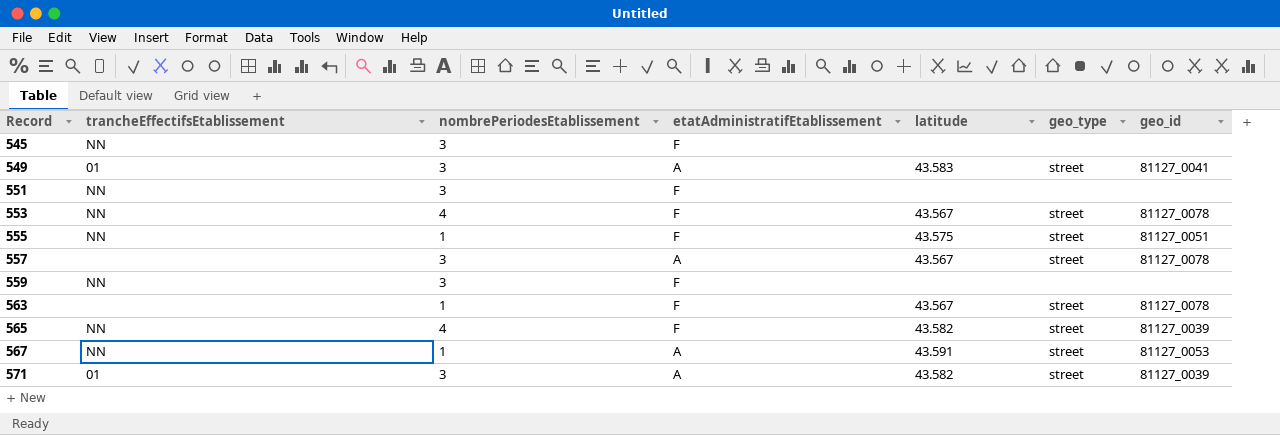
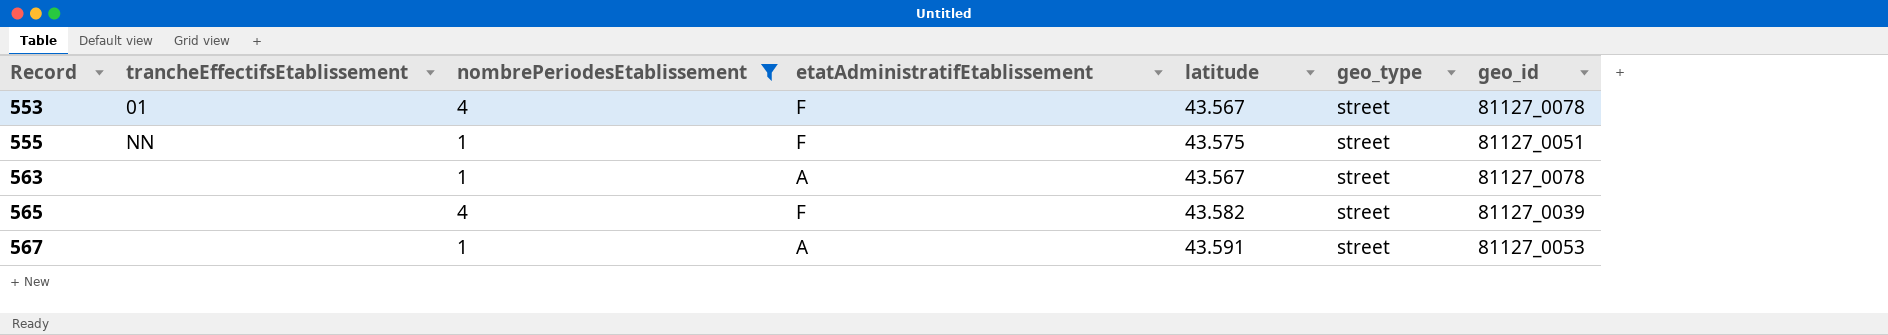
filter: none -> nombrePeriodesEtablissement != 3
553 | trancheEffectifsEtablissement: NN -> 01
563 | etatAdministratifEtablissement: F -> A
565 | trancheEffectifsEtablissement: NN -> none
567 | trancheEffectifsEtablissement: NN -> none

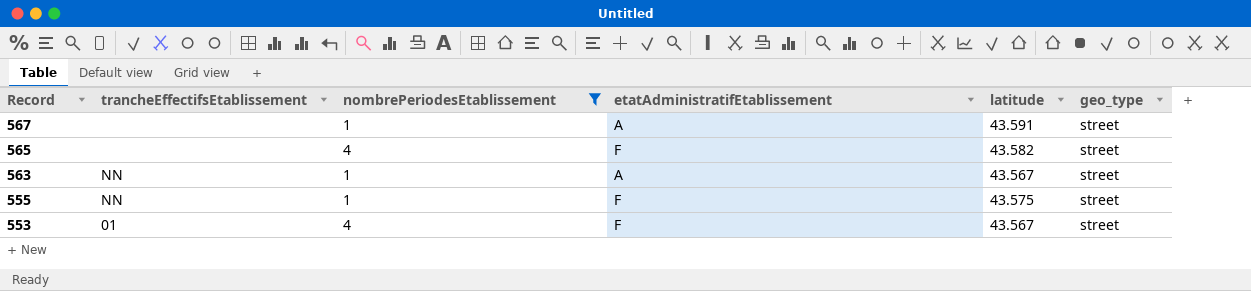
row order: Record ascending -> Record descending
column geo_id | position: 7 -> none
563 | trancheEffectifsEtablissement: none -> NN

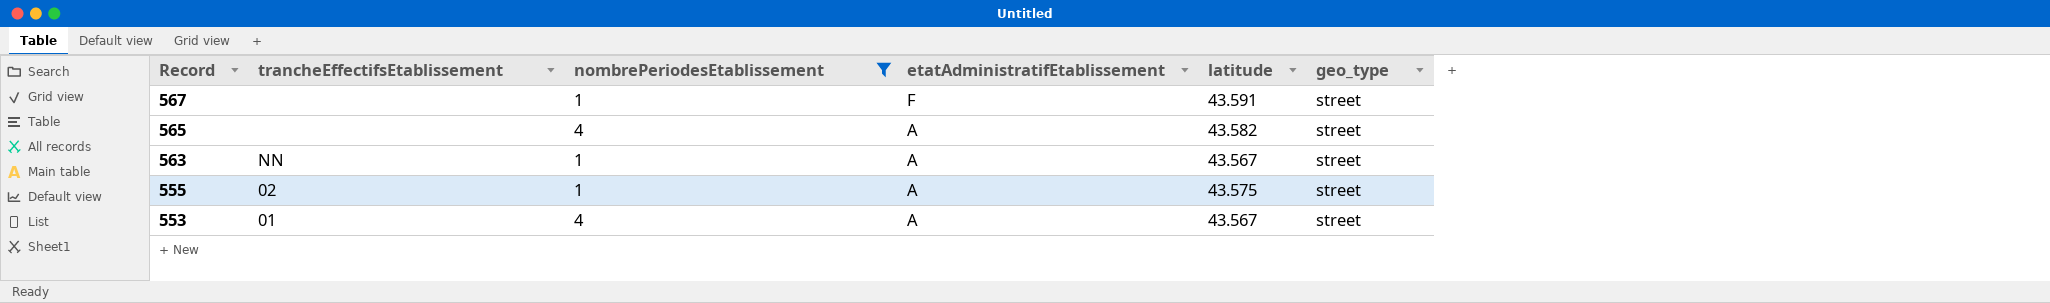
567 | etatAdministratifEtablissement: A -> F
565 | etatAdministratifEtablissement: F -> A
555 | trancheEffectifsEtablissement: NN -> 02
555 | etatAdministratifEtablissement: F -> A
553 | etatAdministratifEtablissement: F -> A

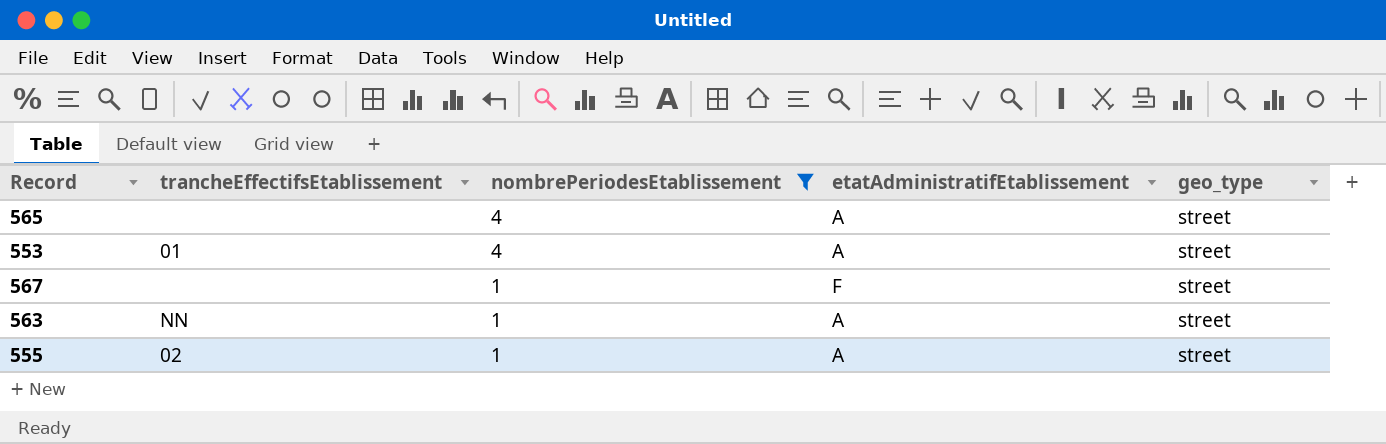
row order: Record descending -> nombrePeriodesEtablissement descending
column latitude | position: 5 -> none

